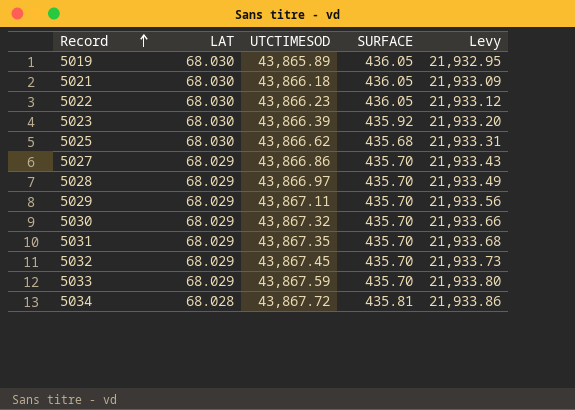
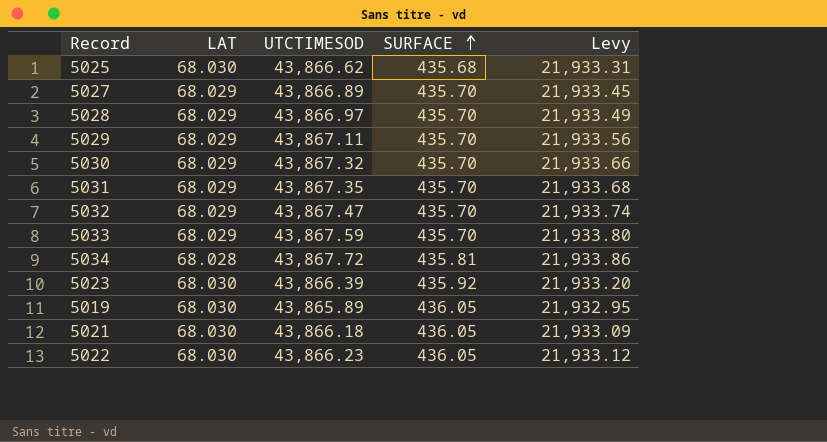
row order: Record ascending -> SURFACE ascending
5027 | UTCTIMESOD: 43,866.86 -> 43,866.89
5027 | Levy: 21,933.43 -> 21,933.45
5032 | UTCTIMESOD: 43,867.45 -> 43,867.47
5032 | Levy: 21,933.73 -> 21,933.74

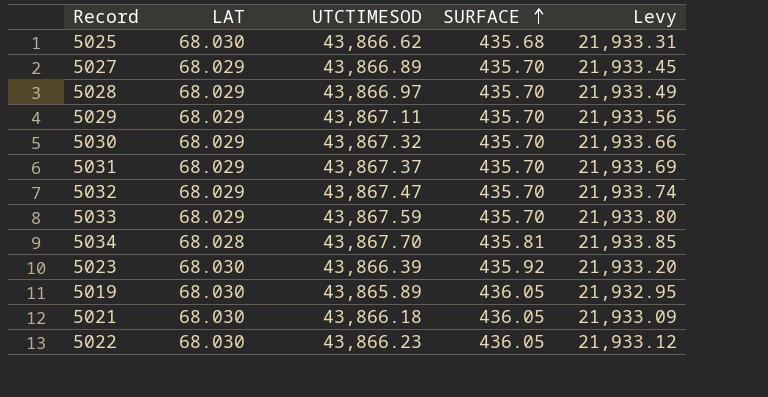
5031 | UTCTIMESOD: 43,867.35 -> 43,867.37
5031 | Levy: 21,933.68 -> 21,933.69
5034 | UTCTIMESOD: 43,867.72 -> 43,867.70
5034 | Levy: 21,933.86 -> 21,933.85

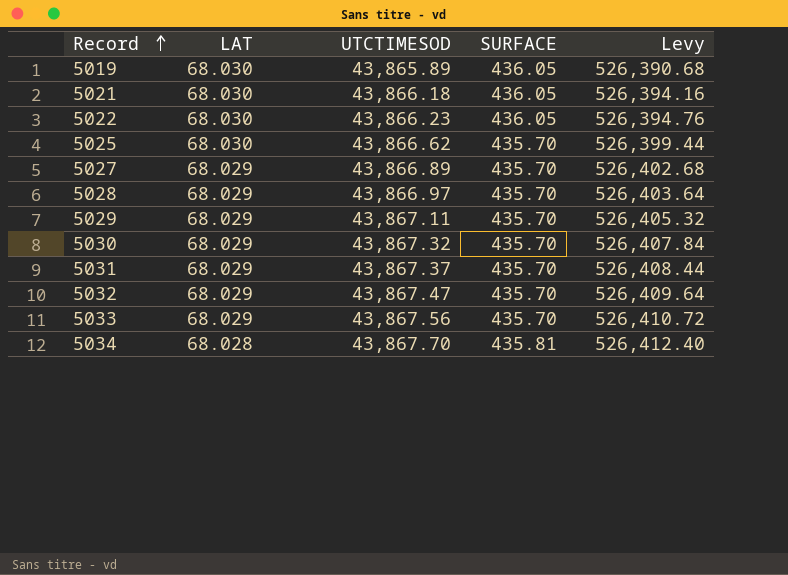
row order: SURFACE ascending -> Record ascending
column Levy | formula: [UTCTIMESOD] * 0.5 -> [UTCTIMESOD] * 12
row 5023: 68.030 | 43,866.39 | 435.92 | 21,933.20 -> none
5025 | SURFACE: 435.68 -> 435.70
5033 | UTCTIMESOD: 43,867.59 -> 43,867.56

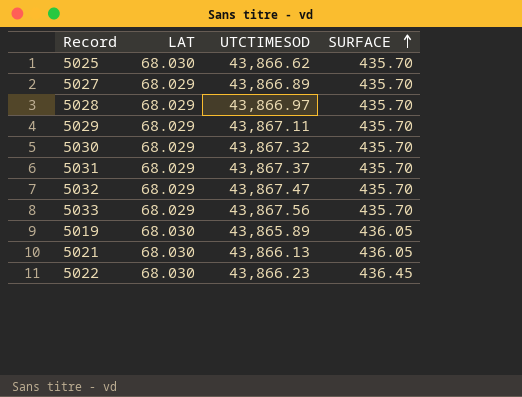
row order: Record ascending -> SURFACE ascending
column Levy | formula: [UTCTIMESOD] * 12 -> none
row 5034: 68.028 | 43,867.70 | 435.81 | 526,412.40 -> none
5021 | UTCTIMESOD: 43,866.18 -> 43,866.13
5022 | SURFACE: 436.05 -> 436.45

